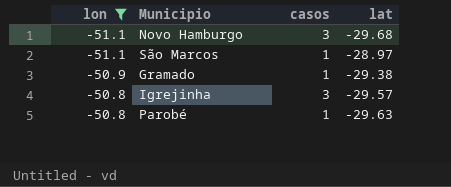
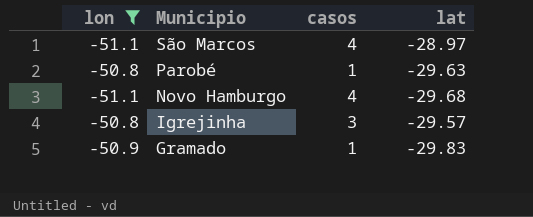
row order: lon ascending -> Municipio descending
São Marcos | casos: 1 -> 4
Novo Hamburgo | casos: 3 -> 4
Gramado | lat: -29.38 -> -29.83

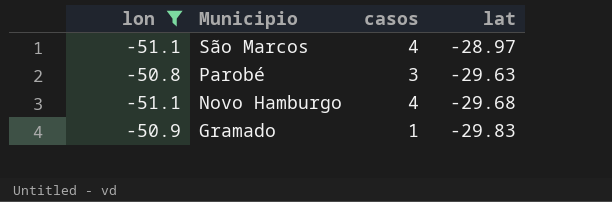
row Igrejinha: -50.8 | 3 | -29.57 -> none
Parobé | casos: 1 -> 3

